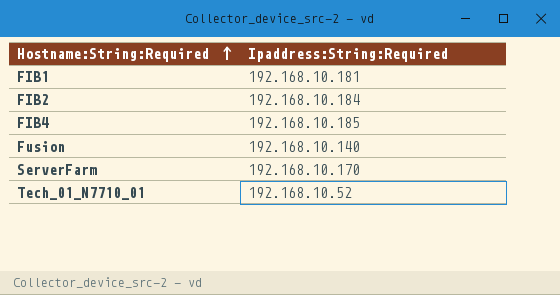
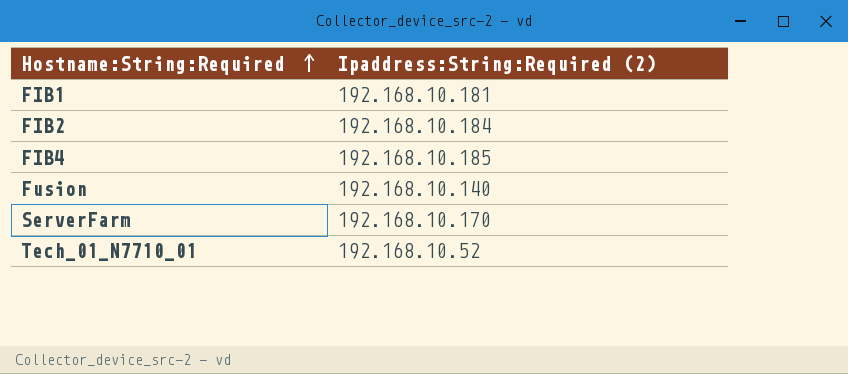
column name: Ipaddress:String:Required -> Ipaddress:String:Required (2)

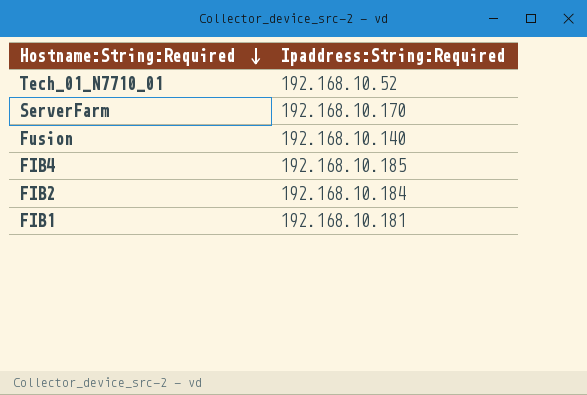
row order: Hostname:String:Required ascending -> Hostname:String:Required descending
column name: Ipaddress:String:Required (2) -> Ipaddress:String:Required

